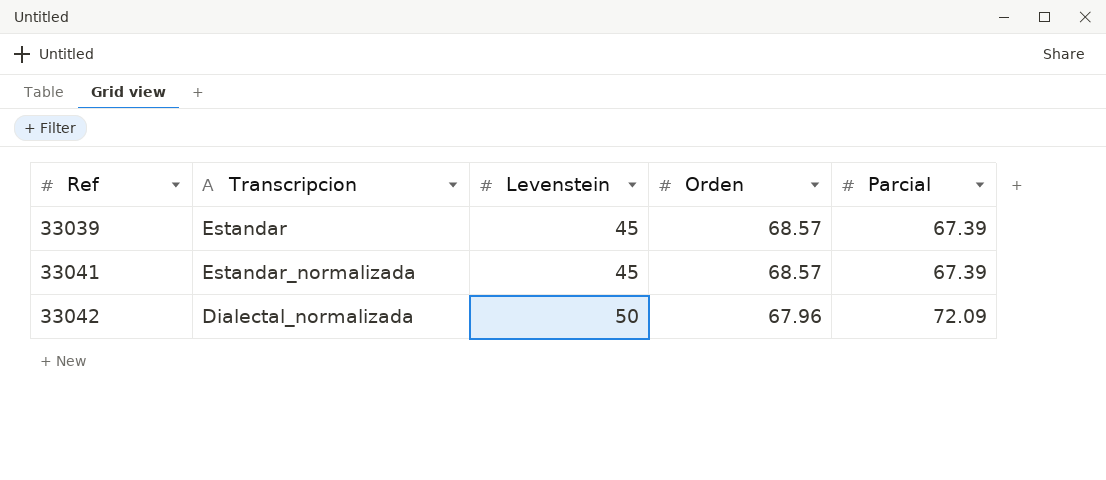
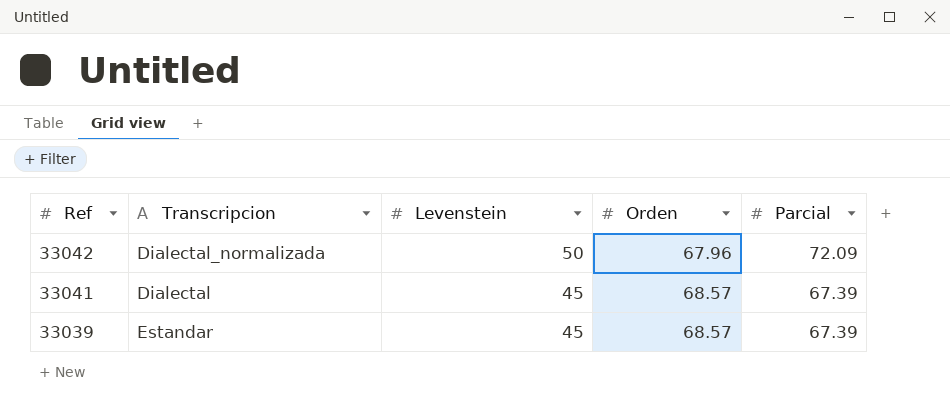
row order: Ref ascending -> Ref descending
33041 | Transcripcion: Estandar_normalizada -> Dialectal

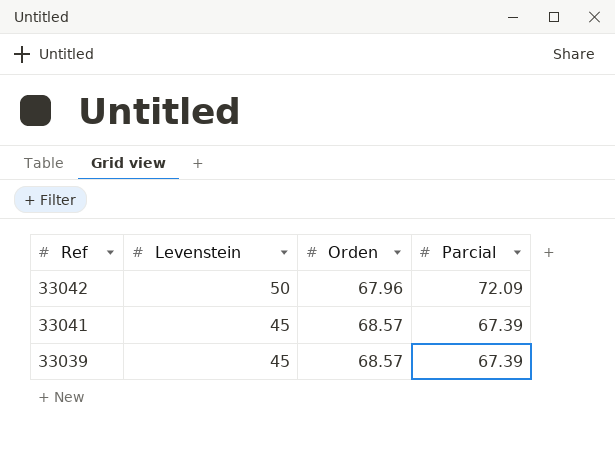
column Transcripcion | position: 2 -> none

